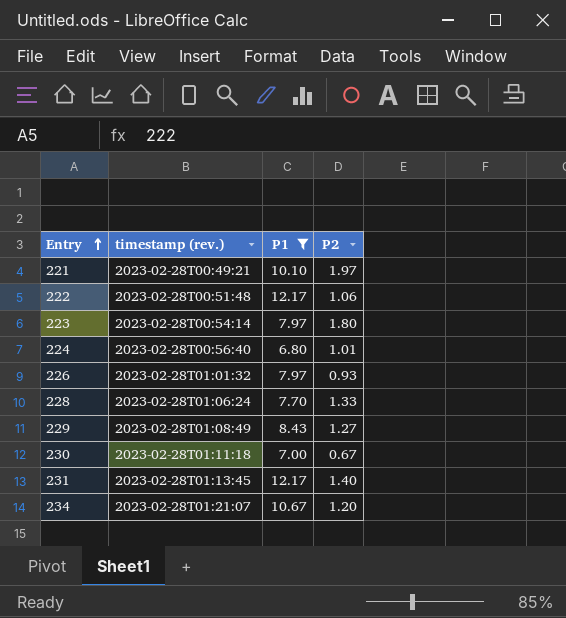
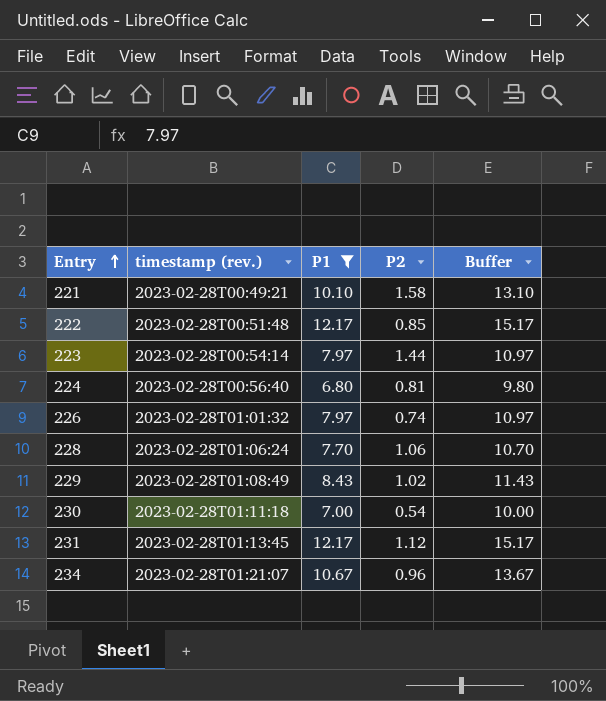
column Buffer | formula: none -> [P1] + 3
221 | P2: 1.97 -> 1.58
222 | P2: 1.06 -> 0.85
223 | P2: 1.80 -> 1.44
224 | P2: 1.01 -> 0.81
226 | P2: 0.93 -> 0.74
228 | P2: 1.33 -> 1.06
229 | P2: 1.27 -> 1.02
230 | P2: 0.67 -> 0.54
231 | P2: 1.40 -> 1.12
234 | P2: 1.20 -> 0.96

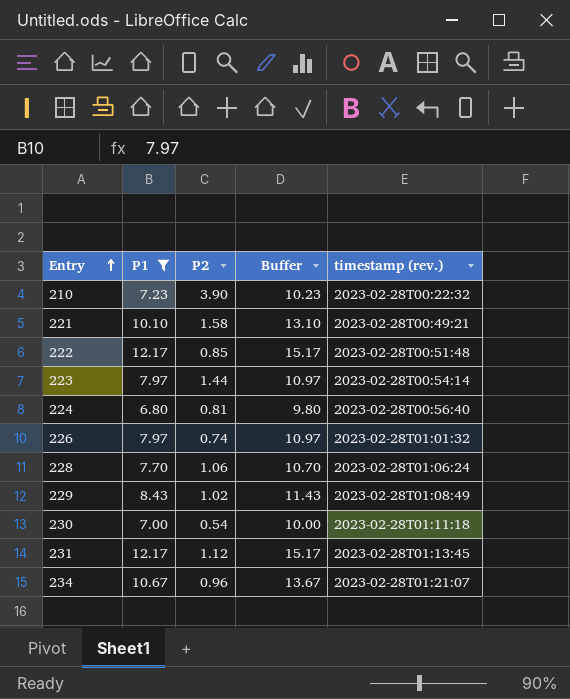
column timestamp (rev.) | position: 2 -> 5
row 210: none -> 7.23 | 3.90 | 10.23 | 2023-02-28T00:22:32

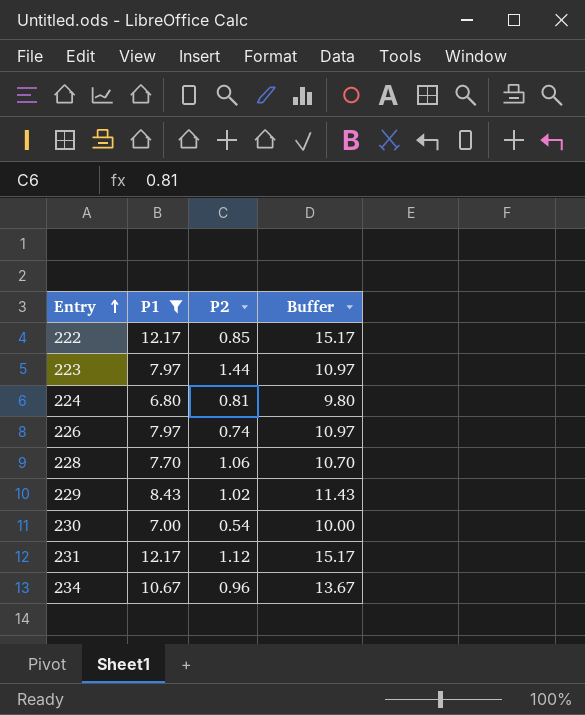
column timestamp (rev.) | position: 5 -> none
row 210: 7.23 | 3.90 | 10.23 | 2023-02-28T00:22:32 -> none
row 221: 10.10 | 1.58 | 13.10 | 2023-02-28T00:49:21 -> none

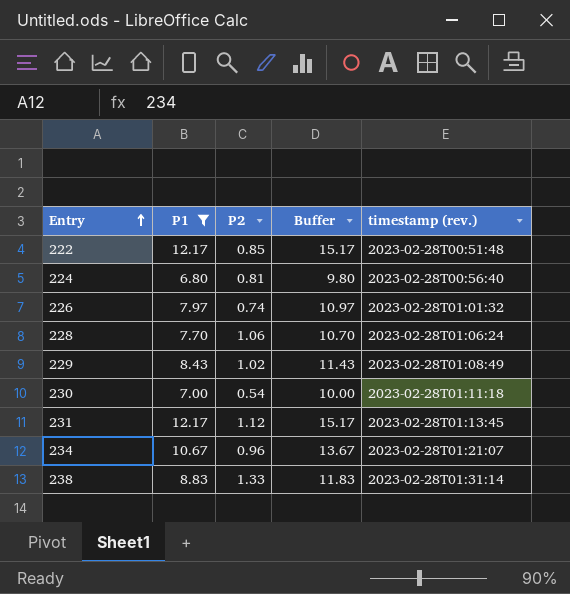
column timestamp (rev.) | position: none -> 5
row 223: 7.97 | 1.44 | 10.97 -> none
row 238: none -> 8.83 | 1.33 | 11.83 | 2023-02-28T01:31:14

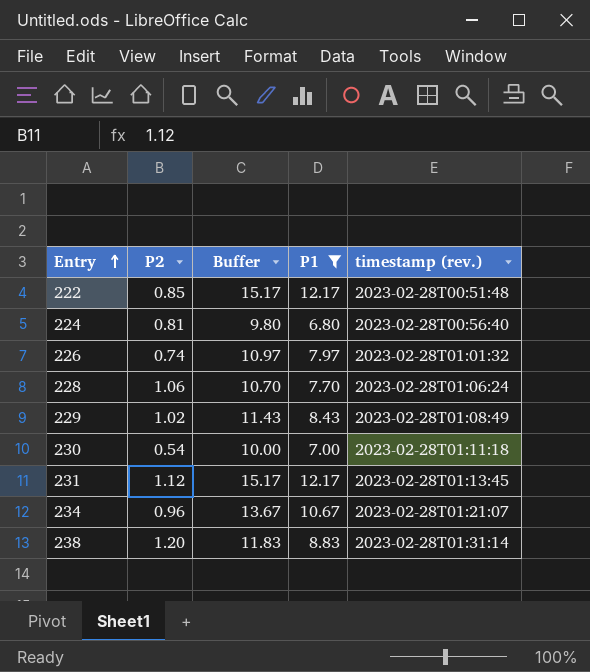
column P1 | position: 2 -> 4
238 | P2: 1.33 -> 1.20

